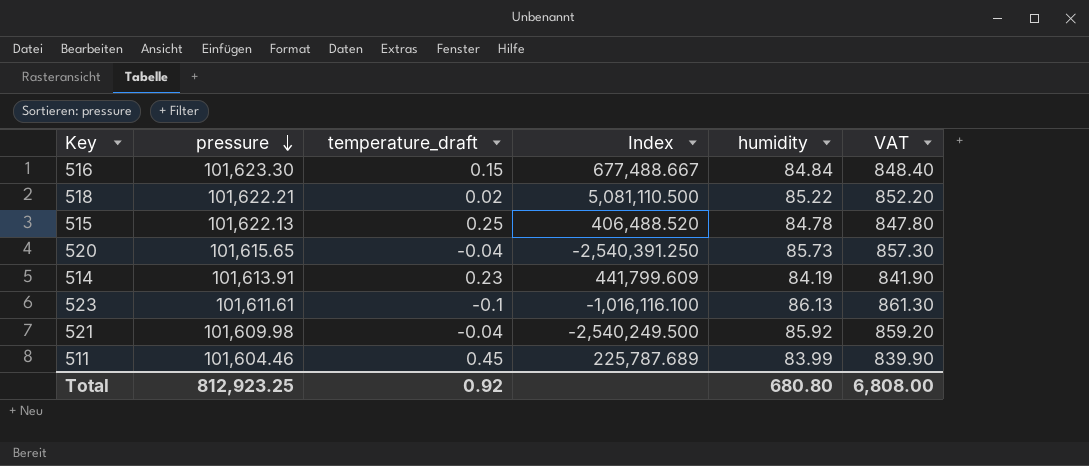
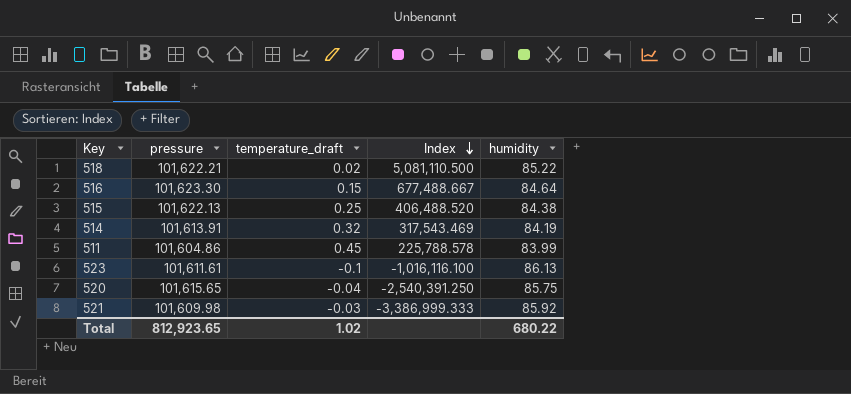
row order: pressure descending -> Index descending
column VAT | formula: [humidity] * 10 -> none
516 | humidity: 84.84 -> 84.64
515 | humidity: 84.78 -> 84.38
514 | temperature_draft: 0.23 -> 0.32
514 | Index: 441,799.609 -> 317,543.469
511 | pressure: 101,604.46 -> 101,604.86
511 | Index: 225,787.689 -> 225,788.578
520 | humidity: 85.73 -> 85.75
521 | temperature_draft: -0.04 -> -0.03
521 | Index: -2,540,249.500 -> -3,386,999.333
Total | pressure: 812,923.25 -> 812,923.65
Total | temperature_draft: 0.92 -> 1.02
Total | humidity: 680.80 -> 680.22

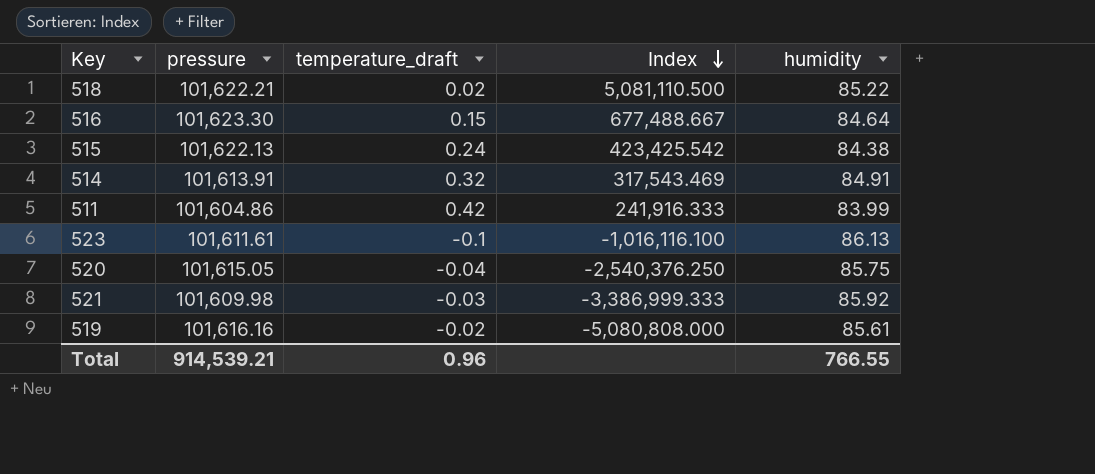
515 | temperature_draft: 0.25 -> 0.24
515 | Index: 406,488.520 -> 423,425.542
514 | humidity: 84.19 -> 84.91
511 | temperature_draft: 0.45 -> 0.42
511 | Index: 225,788.578 -> 241,916.333
520 | pressure: 101,615.65 -> 101,615.05
520 | Index: -2,540,391.250 -> -2,540,376.250
row 519: none -> 101,616.16 | -0.02 | -5,080,808.000 | 85.61
Total | pressure: 812,923.65 -> 914,539.21
Total | temperature_draft: 1.02 -> 0.96
Total | humidity: 680.22 -> 766.55

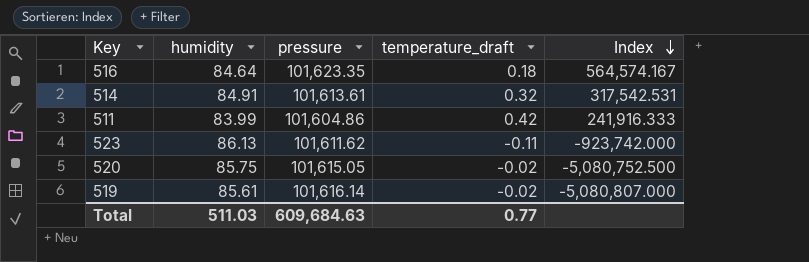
column humidity | position: 5 -> 2
row 518: 101,622.21 | 0.02 | 5,081,110.500 | 85.22 -> none
row 515: 101,622.13 | 0.24 | 423,425.542 | 84.38 -> none
row 521: 101,609.98 | -0.03 | -3,386,999.333 | 85.92 -> none
516 | pressure: 101,623.30 -> 101,623.35
516 | temperature_draft: 0.15 -> 0.18
516 | Index: 677,488.667 -> 564,574.167
514 | pressure: 101,613.91 -> 101,613.61
514 | Index: 317,543.469 -> 317,542.531
523 | pressure: 101,611.61 -> 101,611.62
523 | temperature_draft: -0.1 -> -0.11
523 | Index: -1,016,116.100 -> -923,742.000
520 | temperature_draft: -0.04 -> -0.02
520 | Index: -2,540,376.250 -> -5,080,752.500
519 | pressure: 101,616.16 -> 101,616.14
519 | Index: -5,080,808.000 -> -5,080,807.000
Total | humidity: 766.55 -> 511.03
Total | pressure: 914,539.21 -> 609,684.63
Total | temperature_draft: 0.96 -> 0.77

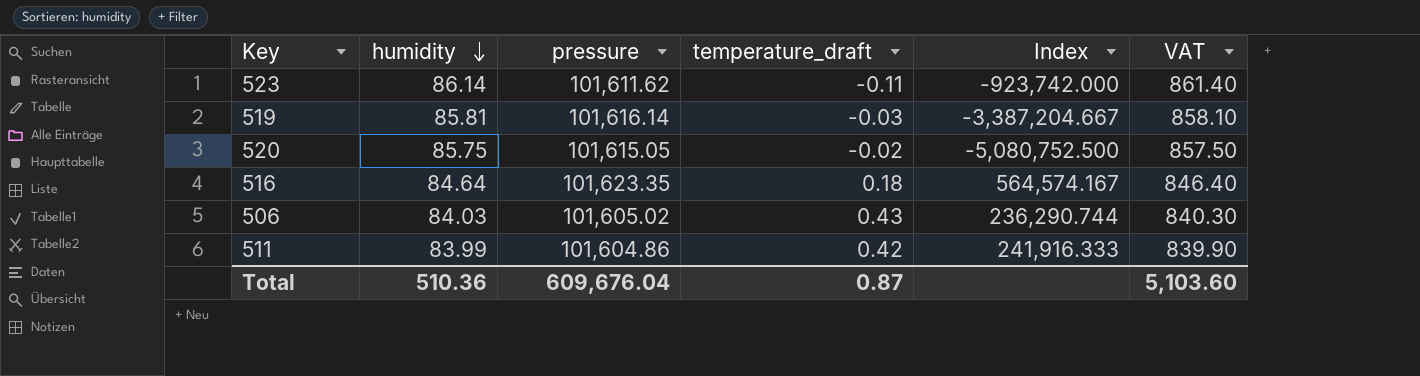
row order: Index descending -> humidity descending
column VAT | formula: none -> [humidity] * 10
row 514: 84.91 | 101,613.61 | 0.32 | 317,542.531 -> none
523 | humidity: 86.13 -> 86.14
519 | humidity: 85.61 -> 85.81
519 | temperature_draft: -0.02 -> -0.03
519 | Index: -5,080,807.000 -> -3,387,204.667
row 506: none -> 84.03 | 101,605.02 | 0.43 | 236,290.744 | 840.30
Total | humidity: 511.03 -> 510.36
Total | pressure: 609,684.63 -> 609,676.04
Total | temperature_draft: 0.77 -> 0.87

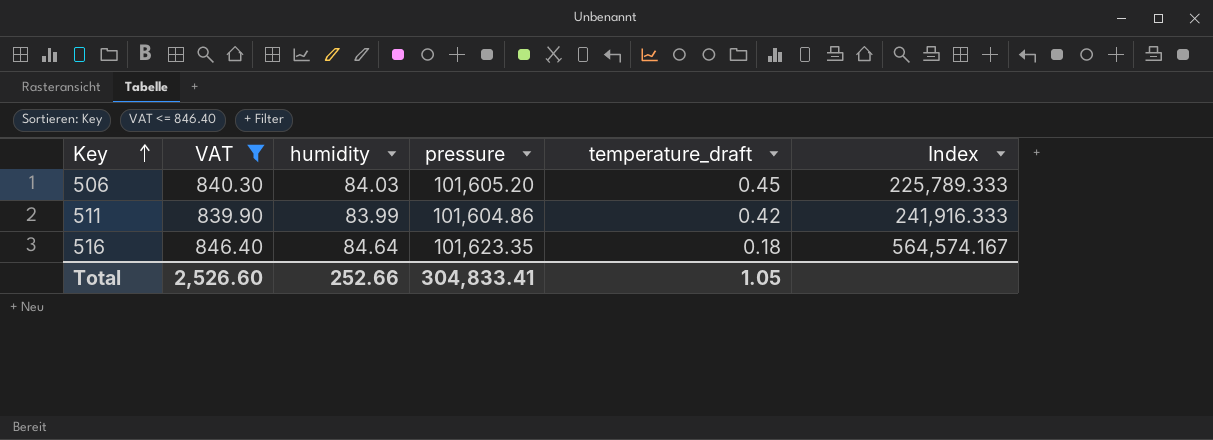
filter: none -> VAT <= 846.40
row order: humidity descending -> Key ascending
column VAT | position: 6 -> 2
506 | pressure: 101,605.02 -> 101,605.20
506 | temperature_draft: 0.43 -> 0.45
506 | Index: 236,290.744 -> 225,789.333
Total | VAT: 5,103.60 -> 2,526.60
Total | humidity: 510.36 -> 252.66
Total | pressure: 609,676.04 -> 304,833.41
Total | temperature_draft: 0.87 -> 1.05

